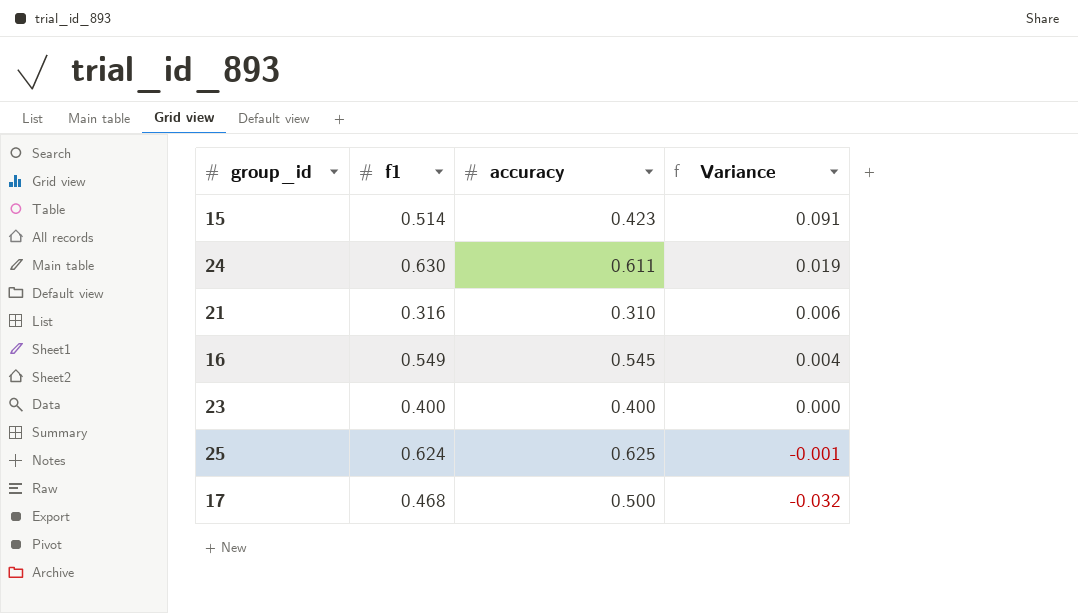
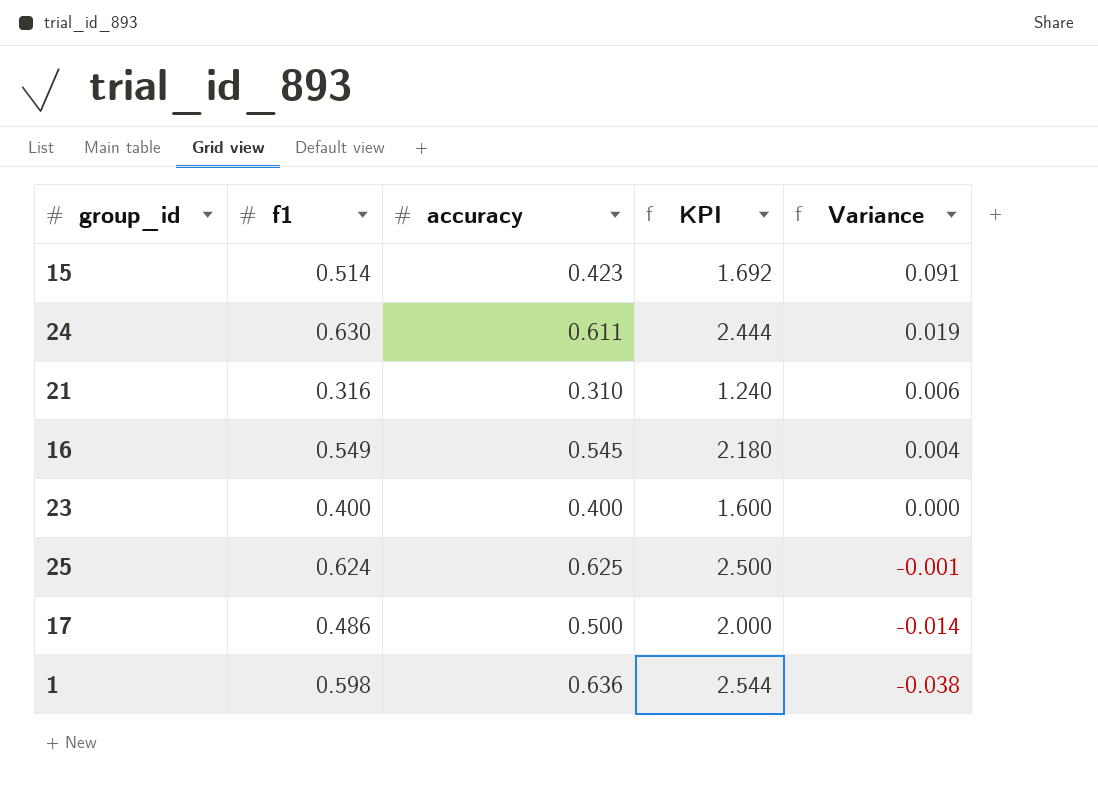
column KPI | formula: none -> [accuracy] * 4
17 | f1: 0.468 -> 0.486
17 | Variance: -0.032 -> -0.014
row 1: none -> 0.598 | 0.636 | 2.544 | -0.038

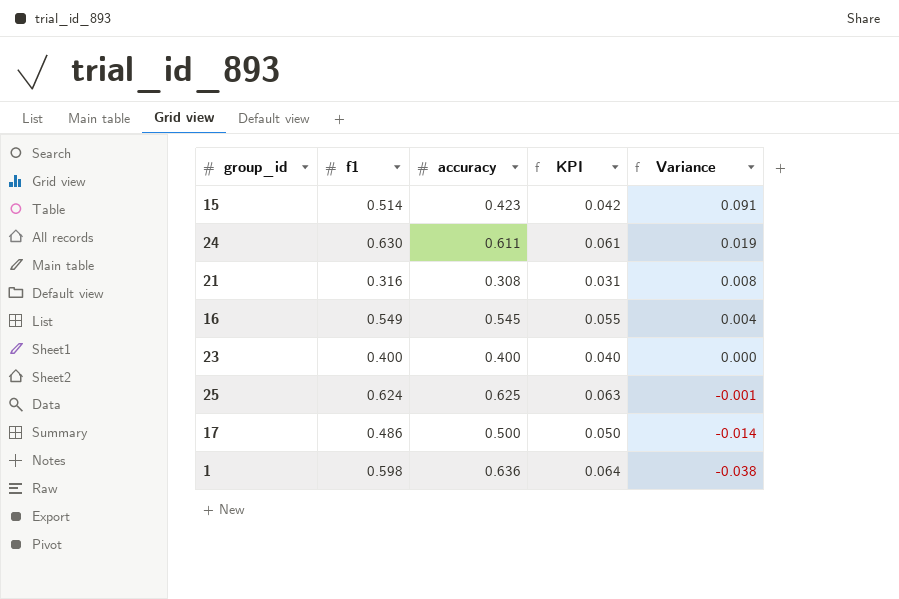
column KPI | formula: [accuracy] * 4 -> [accuracy] * 0.1
21 | accuracy: 0.310 -> 0.308
21 | Variance: 0.006 -> 0.008

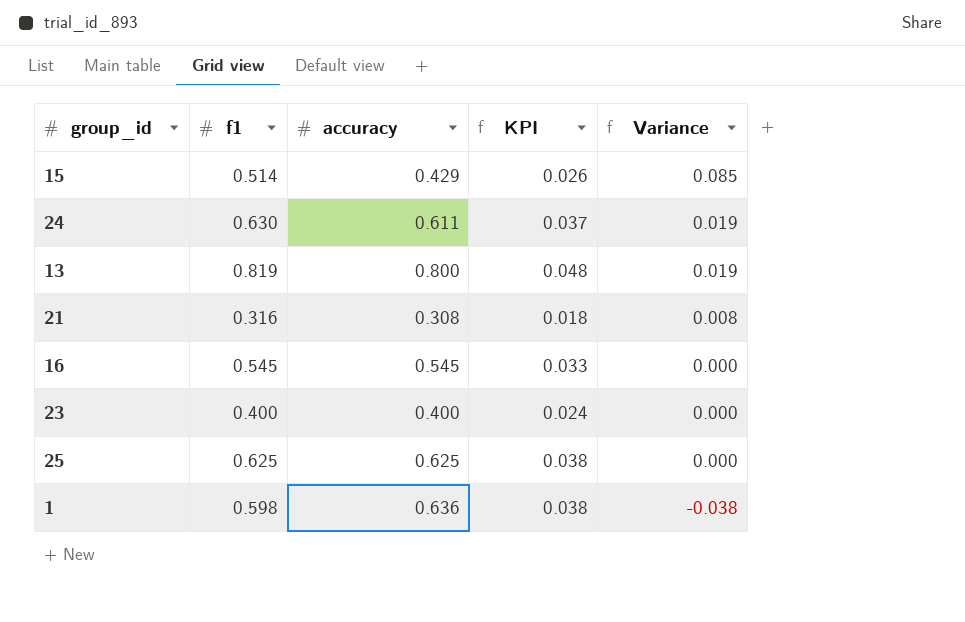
column KPI | formula: [accuracy] * 0.1 -> [accuracy] * 0.06
row 17: 0.486 | 0.500 | 0.050 | -0.014 -> none
15 | accuracy: 0.423 -> 0.429
15 | Variance: 0.091 -> 0.085
row 13: none -> 0.819 | 0.800 | 0.048 | 0.019
16 | f1: 0.549 -> 0.545
16 | Variance: 0.004 -> 0.000
25 | f1: 0.624 -> 0.625
25 | Variance: -0.001 -> 0.000

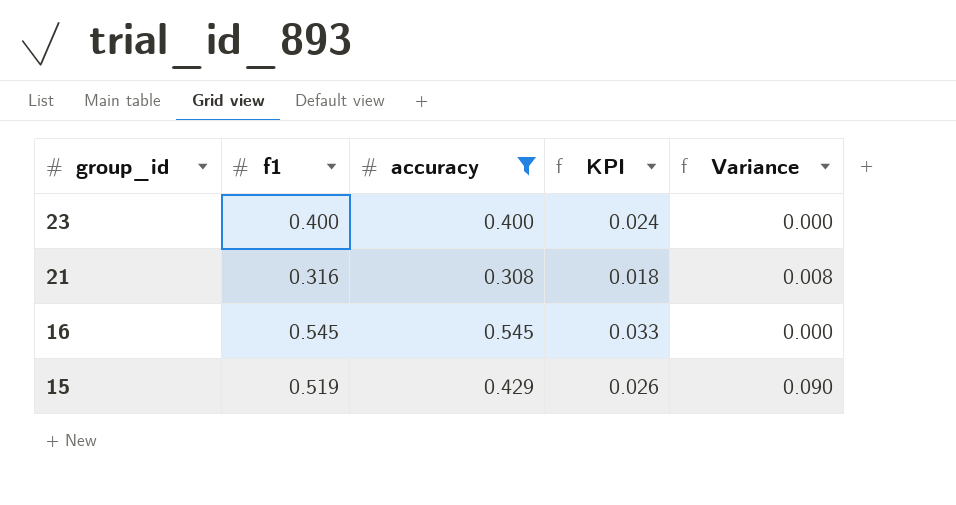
filter: none -> accuracy <= 0.545
row order: Variance descending -> group_id descending
15 | f1: 0.514 -> 0.519
15 | Variance: 0.085 -> 0.090

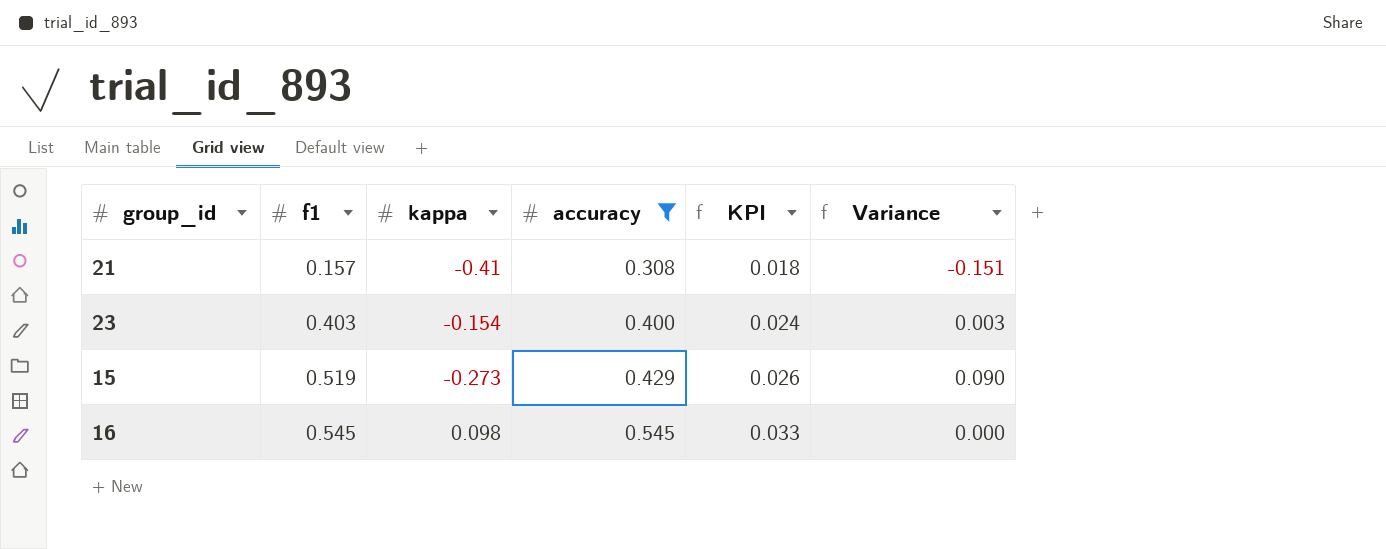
row order: group_id descending -> f1 ascending
column kappa | position: none -> 3
21 | f1: 0.316 -> 0.157
21 | Variance: 0.008 -> -0.151
23 | f1: 0.400 -> 0.403
23 | Variance: 0.000 -> 0.003

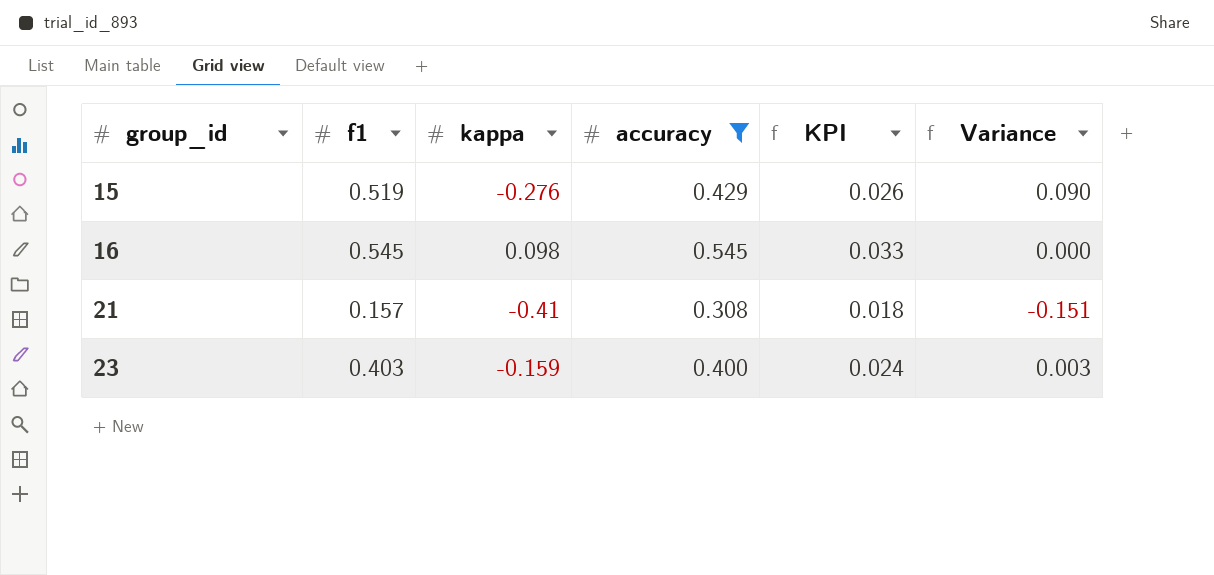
row order: f1 ascending -> group_id ascending
15 | kappa: -0.273 -> -0.276
23 | kappa: -0.154 -> -0.159

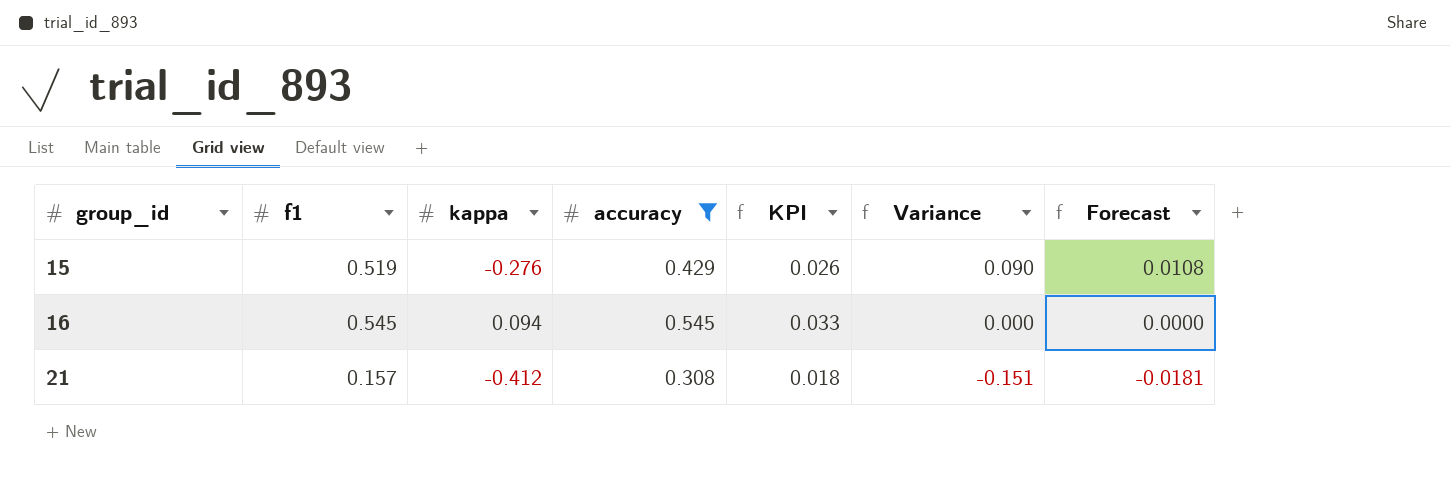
column Forecast | formula: none -> [Variance] * 0.12
row 23: 0.403 | -0.159 | 0.400 | 0.024 | 0.003 -> none
16 | kappa: 0.098 -> 0.094
21 | kappa: -0.41 -> -0.412

